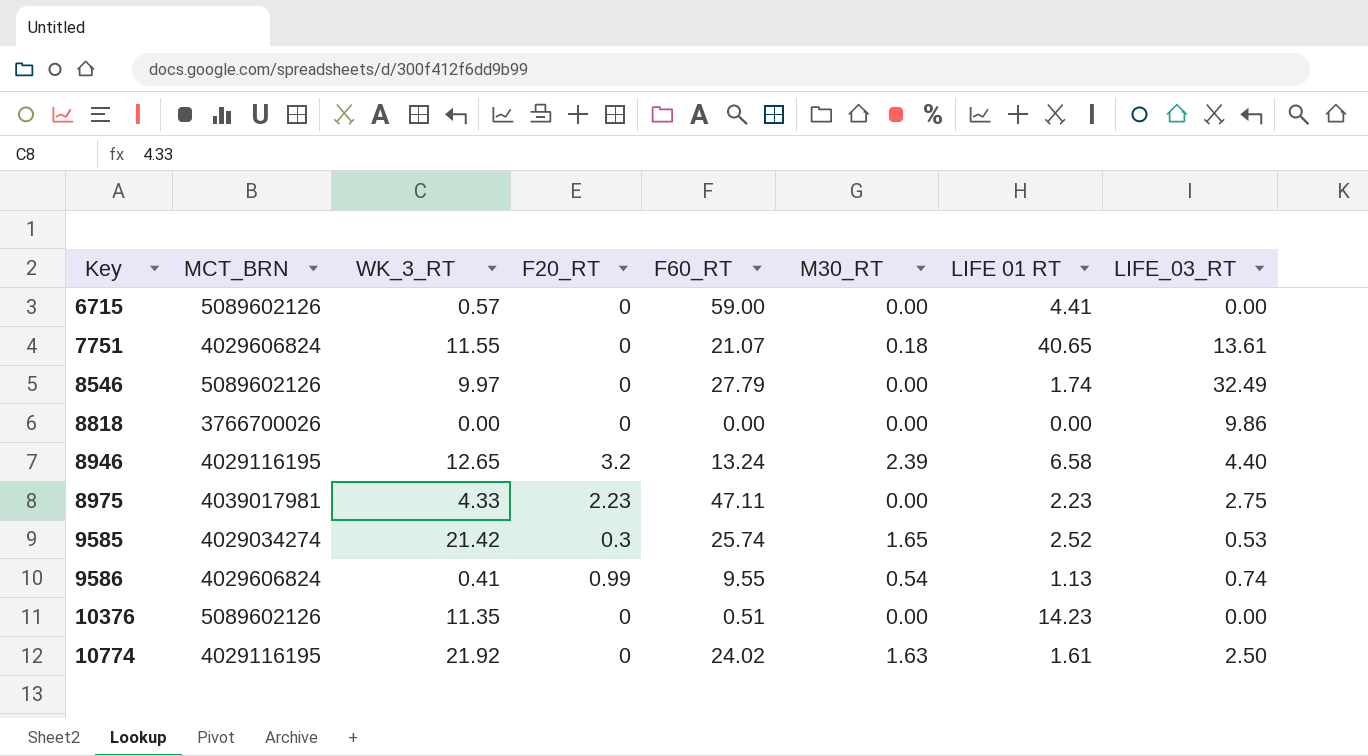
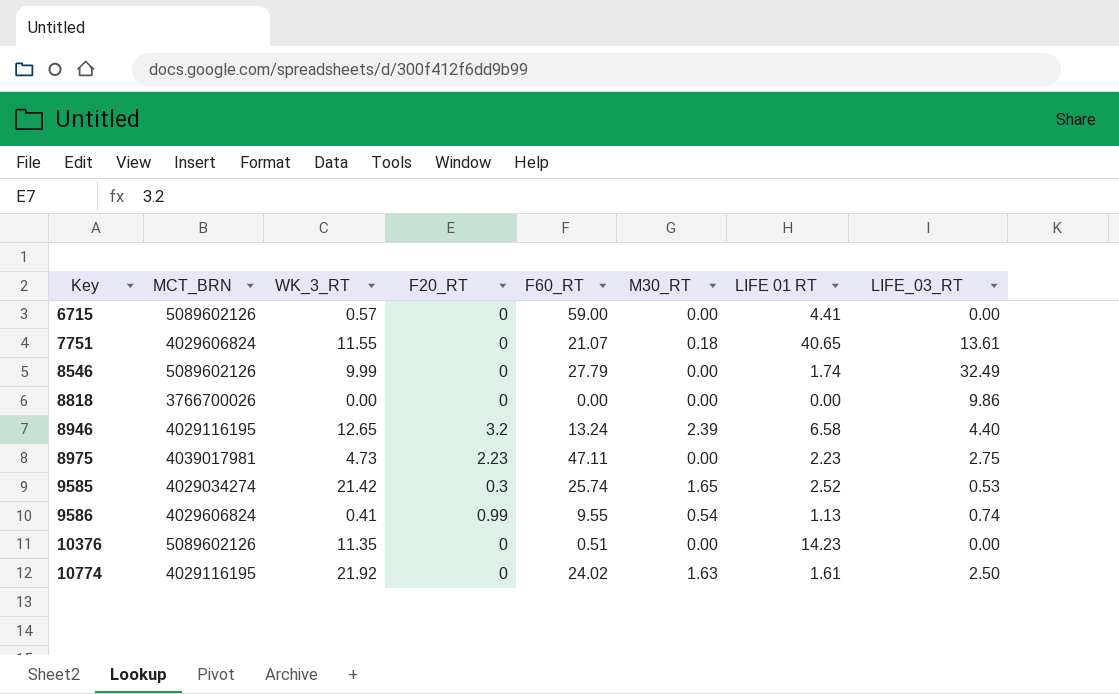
8546 | WK_3_RT: 9.97 -> 9.99
8975 | WK_3_RT: 4.33 -> 4.73

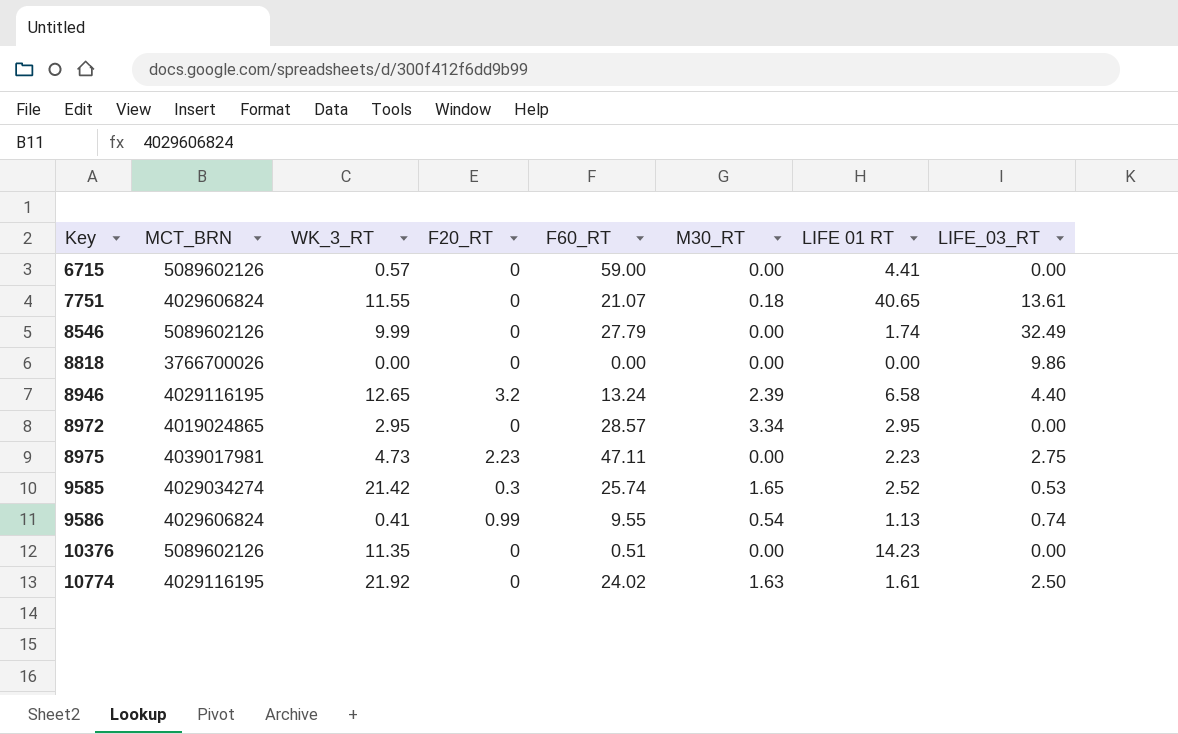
row 8972: none -> 4019024865 | 2.95 | 0 | 28.57 | 3.34 | 2.95 | 0.00

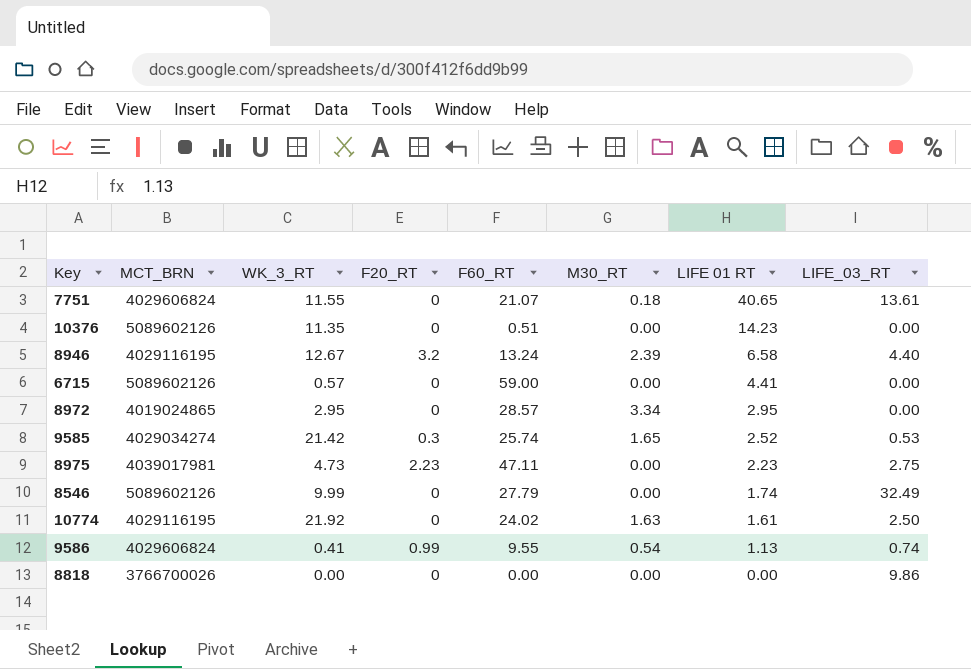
row order: Key ascending -> LIFE 01 RT descending
8946 | WK_3_RT: 12.65 -> 12.67

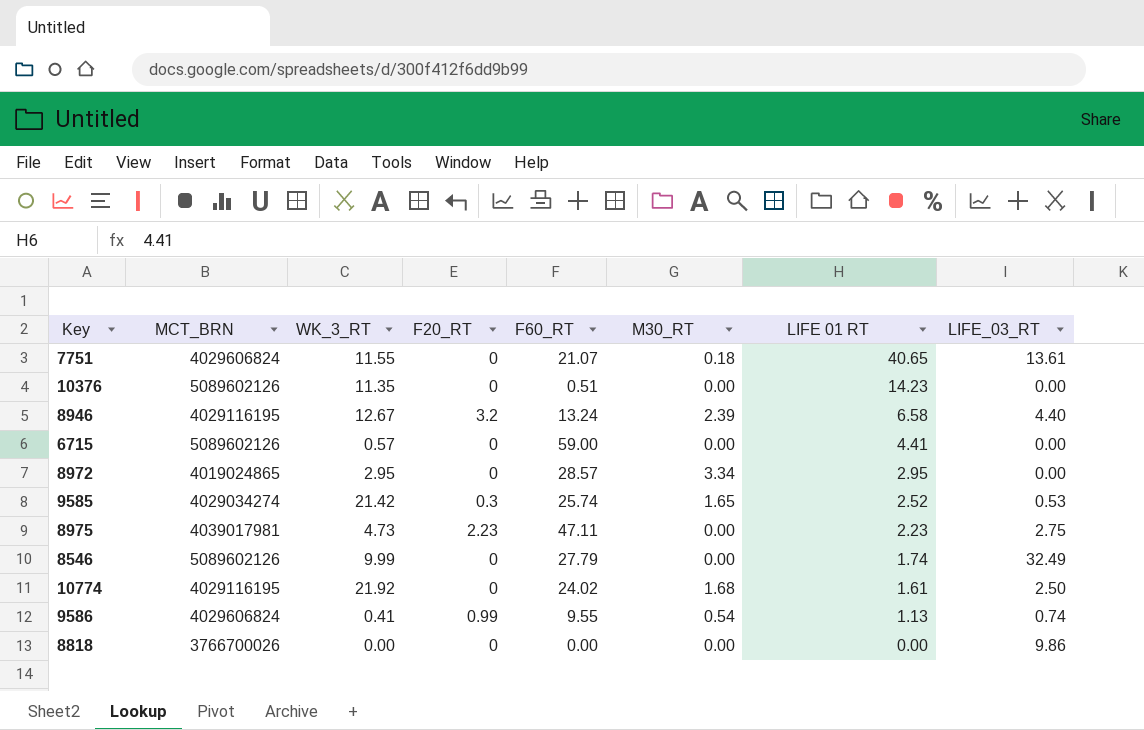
10774 | M30_RT: 1.63 -> 1.68

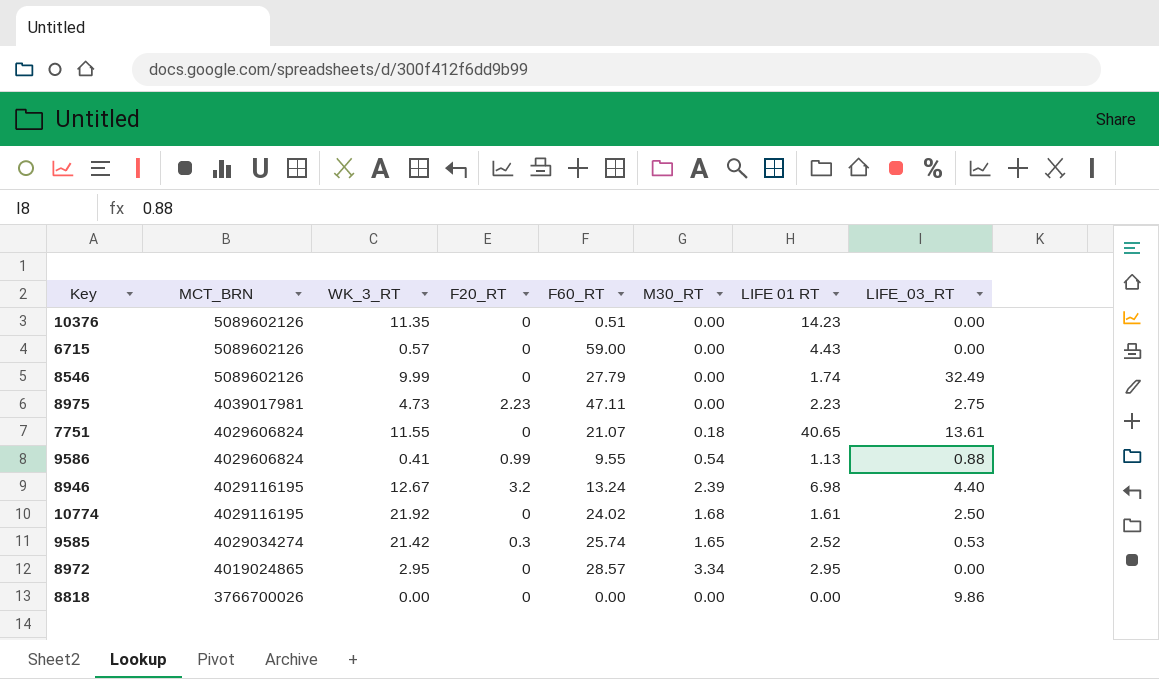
row order: LIFE 01 RT descending -> MCT_BRN descending
6715 | LIFE 01 RT: 4.41 -> 4.43
9586 | LIFE_03_RT: 0.74 -> 0.88
8946 | LIFE 01 RT: 6.58 -> 6.98

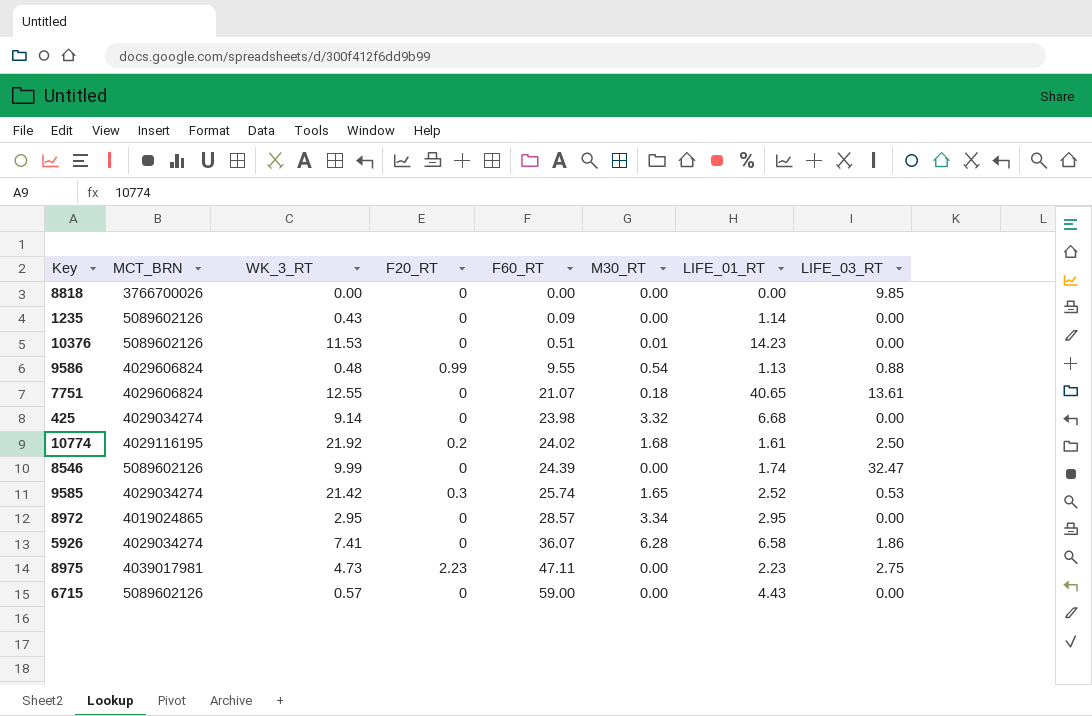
row order: MCT_BRN descending -> F60_RT ascending
column name: LIFE 01 RT -> LIFE_01_RT
row 8946: 4029116195 | 12.67 | 3.2 | 13.24 | 2.39 | 6.98 | 4.40 -> none
8818 | LIFE_03_RT: 9.86 -> 9.85
row 1235: none -> 5089602126 | 0.43 | 0 | 0.09 | 0.00 | 1.14 | 0.00
10376 | WK_3_RT: 11.35 -> 11.53
10376 | M30_RT: 0.00 -> 0.01
9586 | WK_3_RT: 0.41 -> 0.48
7751 | WK_3_RT: 11.55 -> 12.55
row 425: none -> 4029034274 | 9.14 | 0 | 23.98 | 3.32 | 6.68 | 0.00
10774 | F20_RT: 0 -> 0.2
8546 | F60_RT: 27.79 -> 24.39
8546 | LIFE_03_RT: 32.49 -> 32.47
row 5926: none -> 4029034274 | 7.41 | 0 | 36.07 | 6.28 | 6.58 | 1.86

